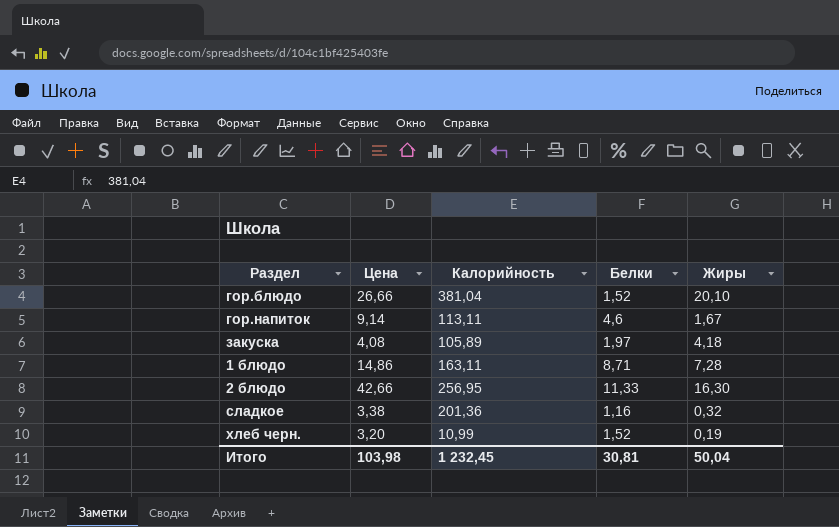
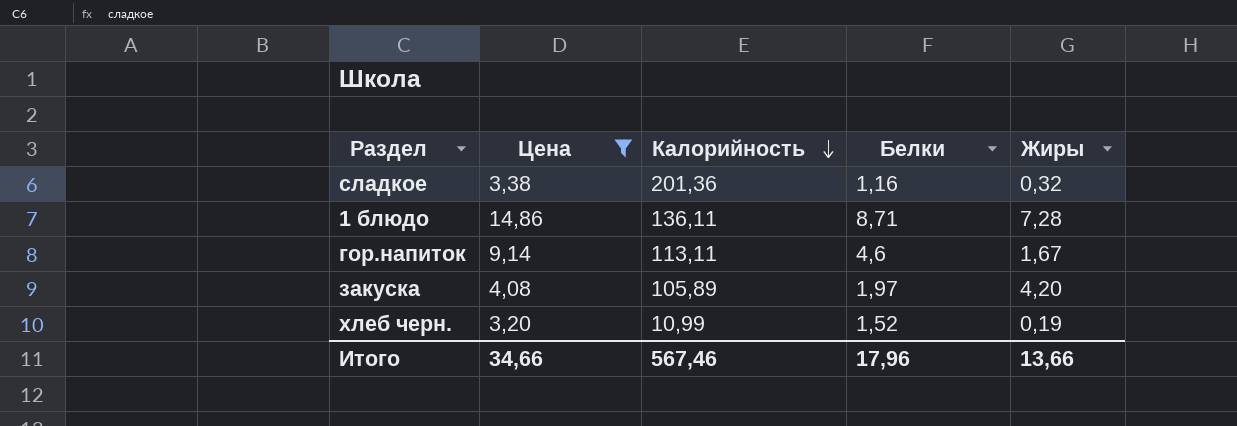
filter: none -> Цена <= 14,86
row order: none -> Калорийность descending
1 блюдо | Калорийность: 163,11 -> 136,11
закуска | Жиры: 4,18 -> 4,20
Итого | Цена: 103,98 -> 34,66
Итого | Калорийность: 1 232,45 -> 567,46
Итого | Белки: 30,81 -> 17,96
Итого | Жиры: 50,04 -> 13,66

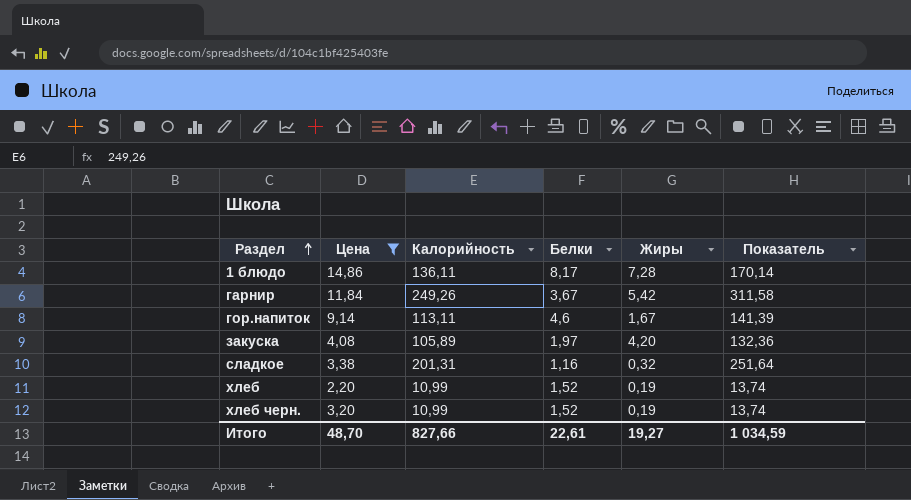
row order: Калорийность descending -> Раздел ascending
column Показатель | formula: none -> [Калорийность] * 1,25
1 блюдо | Белки: 8,71 -> 8,17
row гарнир: none -> 11,84 | 249,26 | 3,67 | 5,42 | 311,58
сладкое | Калорийность: 201,36 -> 201,31
row хлеб: none -> 2,20 | 10,99 | 1,52 | 0,19 | 13,74
Итого | Цена: 34,66 -> 48,70
Итого | Калорийность: 567,46 -> 827,66
Итого | Белки: 17,96 -> 22,61
Итого | Жиры: 13,66 -> 19,27

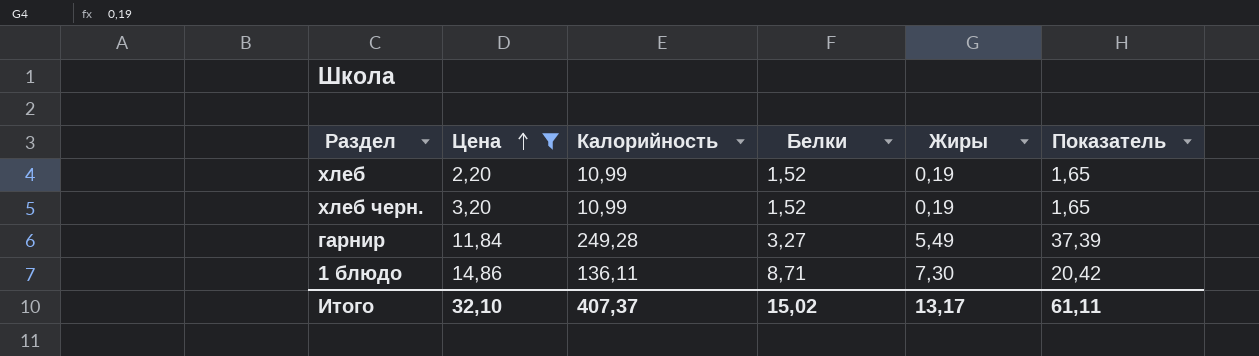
row order: Раздел ascending -> Цена ascending
column Показатель | formula: [Калорийность] * 1,25 -> [Калорийность] * 0,15
row гор.напиток: 9,14 | 113,11 | 4,6 | 1,67 | 141,39 -> none
row закуска: 4,08 | 105,89 | 1,97 | 4,20 | 132,36 -> none
row сладкое: 3,38 | 201,31 | 1,16 | 0,32 | 251,64 -> none
гарнир | Калорийность: 249,26 -> 249,28
гарнир | Белки: 3,67 -> 3,27
гарнир | Жиры: 5,42 -> 5,49
1 блюдо | Белки: 8,17 -> 8,71
1 блюдо | Жиры: 7,28 -> 7,30
Итого | Цена: 48,70 -> 32,10
Итого | Калорийность: 827,66 -> 407,37
Итого | Белки: 22,61 -> 15,02
Итого | Жиры: 19,27 -> 13,17
Итого | Показатель: 1 034,59 -> 61,11

